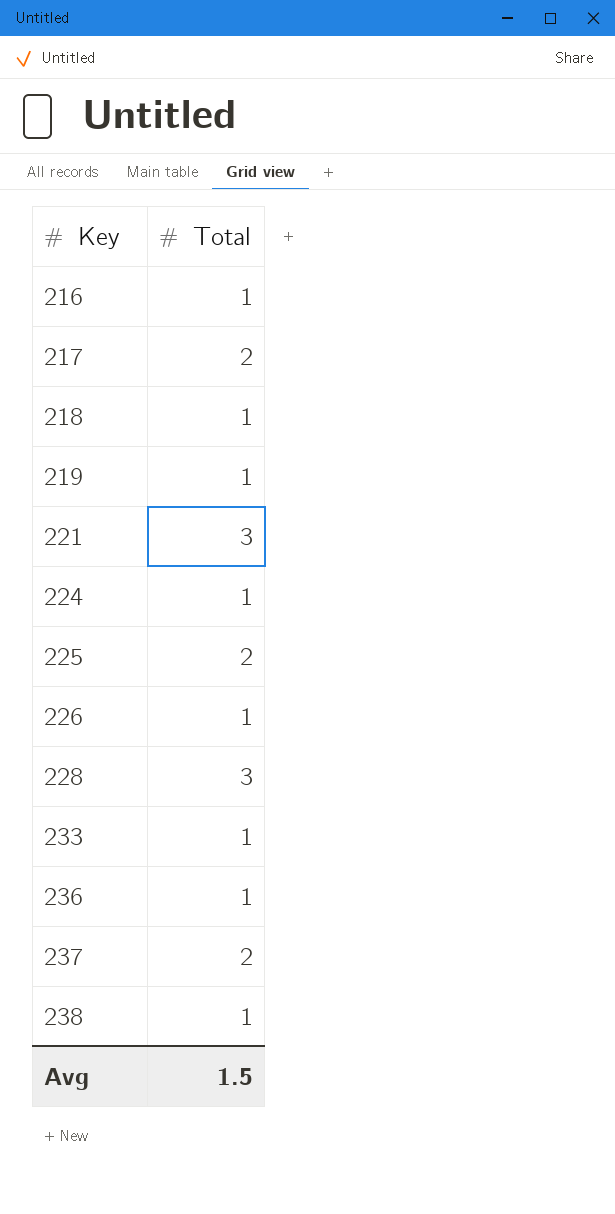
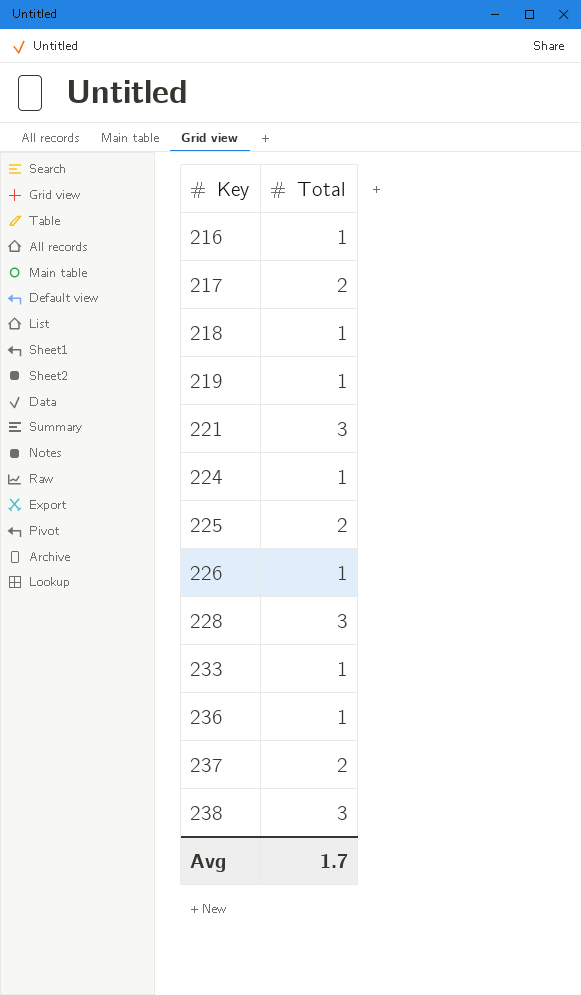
238 | Total: 1 -> 3
Avg | Total: 1.5 -> 1.7

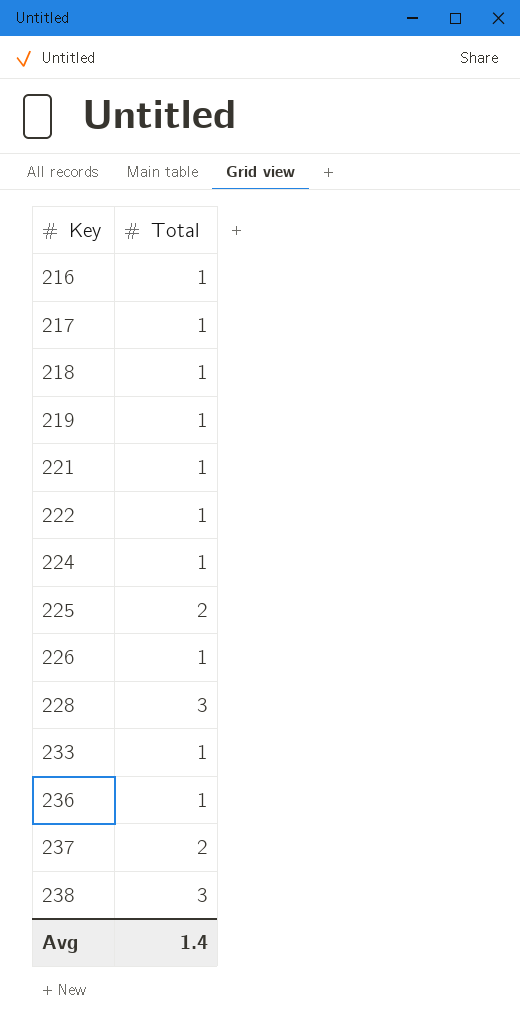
217 | Total: 2 -> 1
221 | Total: 3 -> 1
row 222: none -> 1
Avg | Total: 1.7 -> 1.4

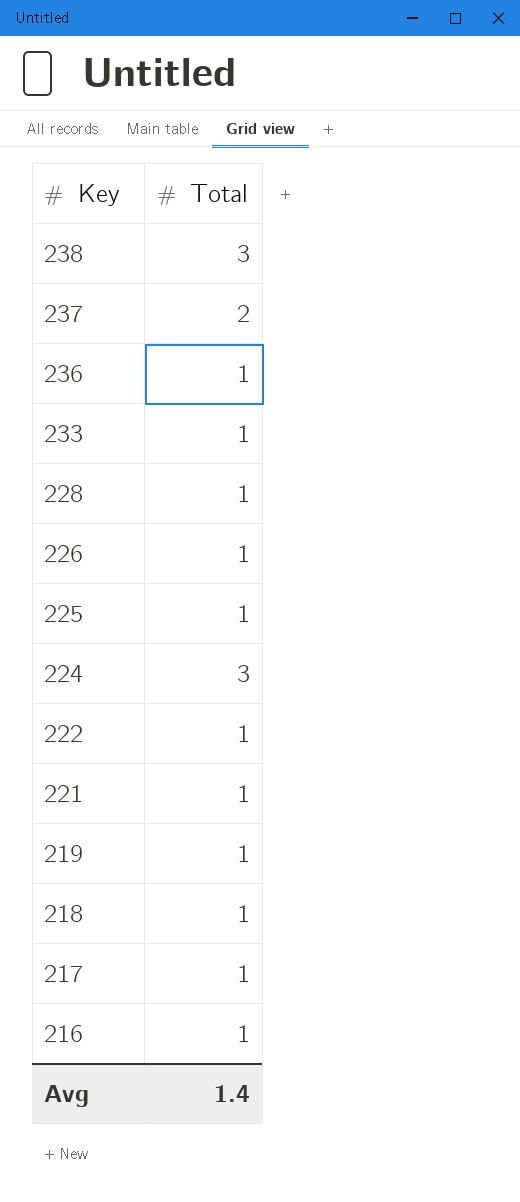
row order: Key ascending -> Key descending
228 | Total: 3 -> 1
225 | Total: 2 -> 1
224 | Total: 1 -> 3

